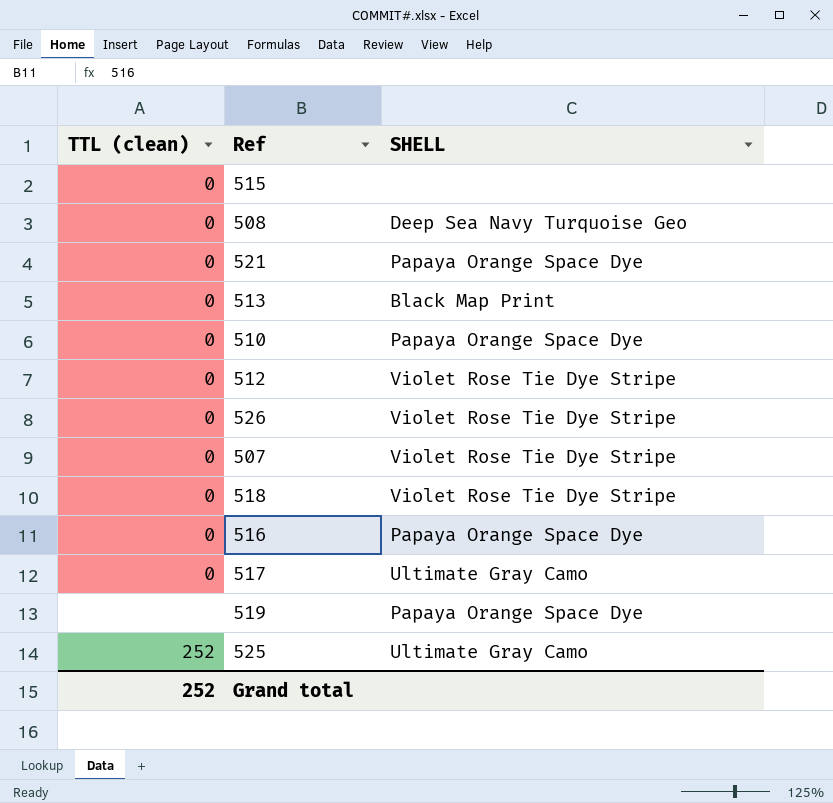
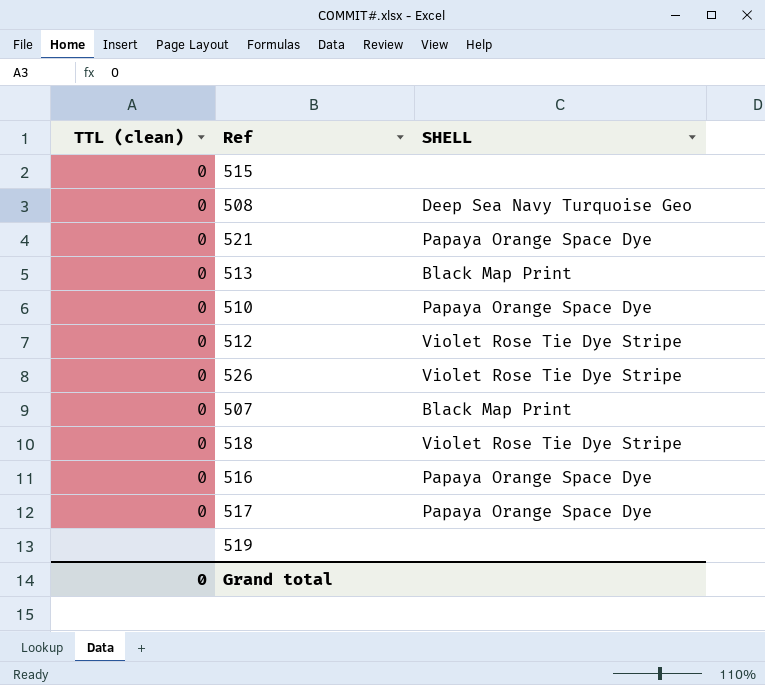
row 525: 252 | Ultimate Gray Camo -> none
507 | SHELL: Violet Rose Tie Dye Stripe -> Black Map Print
517 | SHELL: Ultimate Gray Camo -> Papaya Orange Space Dye
519 | SHELL: Papaya Orange Space Dye -> none
Grand total | TTL (clean): 252 -> 0

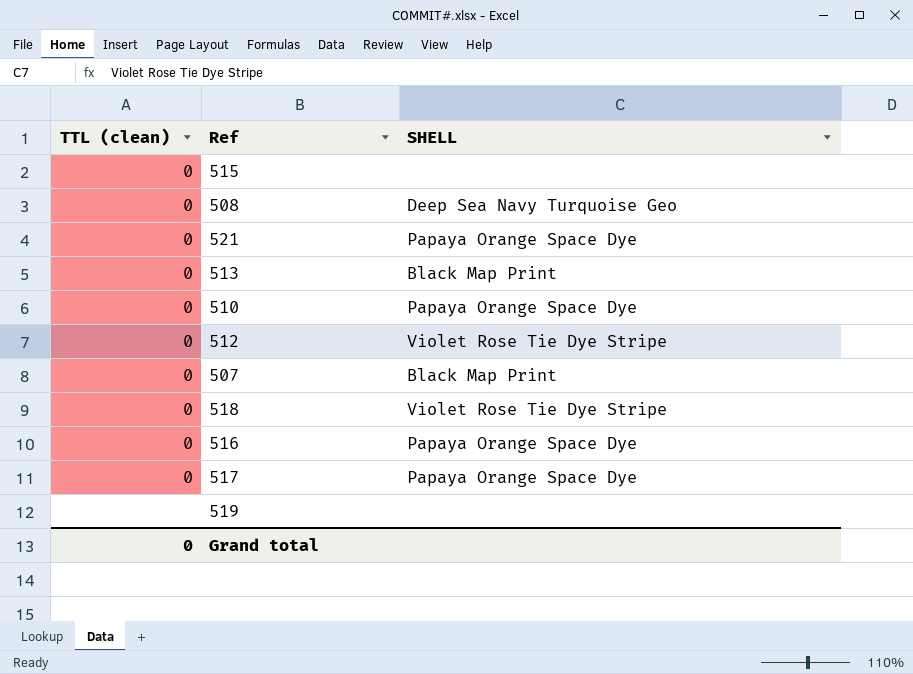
row 526: 0 | Violet Rose Tie Dye Stripe -> none

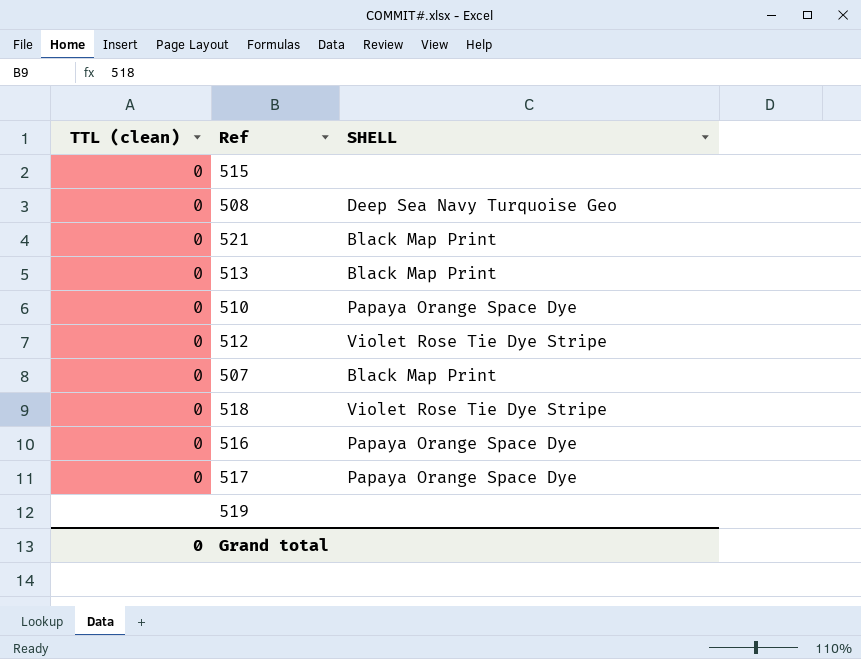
521 | SHELL: Papaya Orange Space Dye -> Black Map Print

